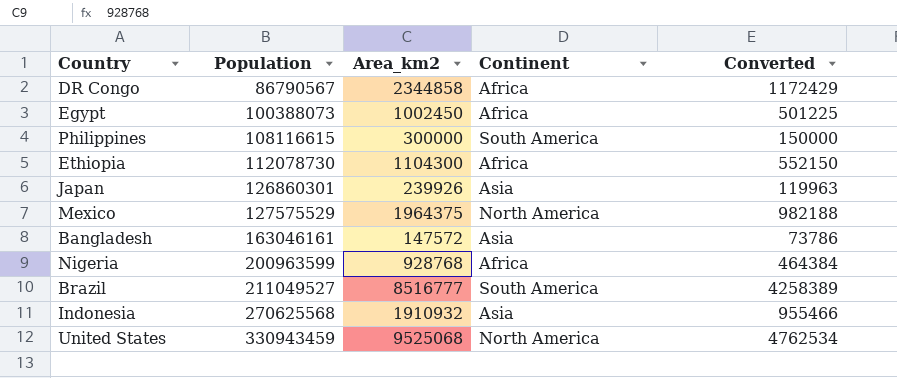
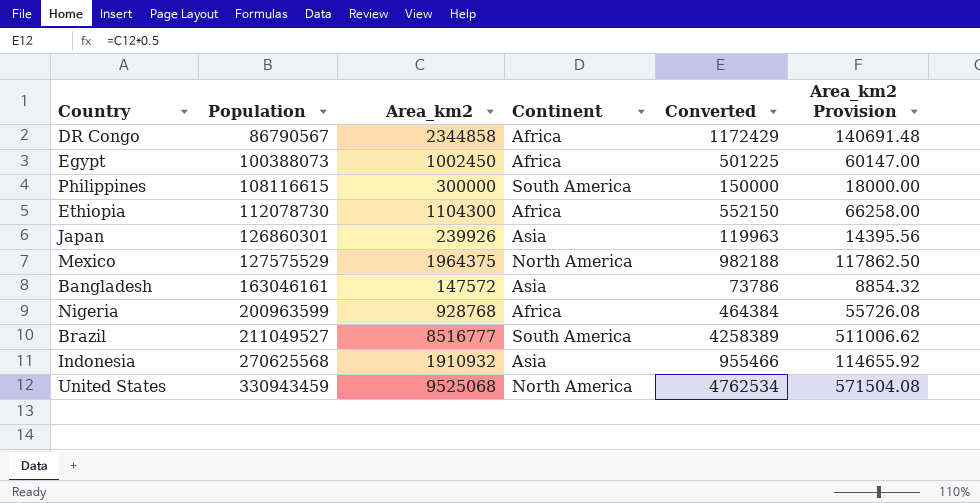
column Area_km2 Provision | formula: none -> [Area_km2] * 0.06

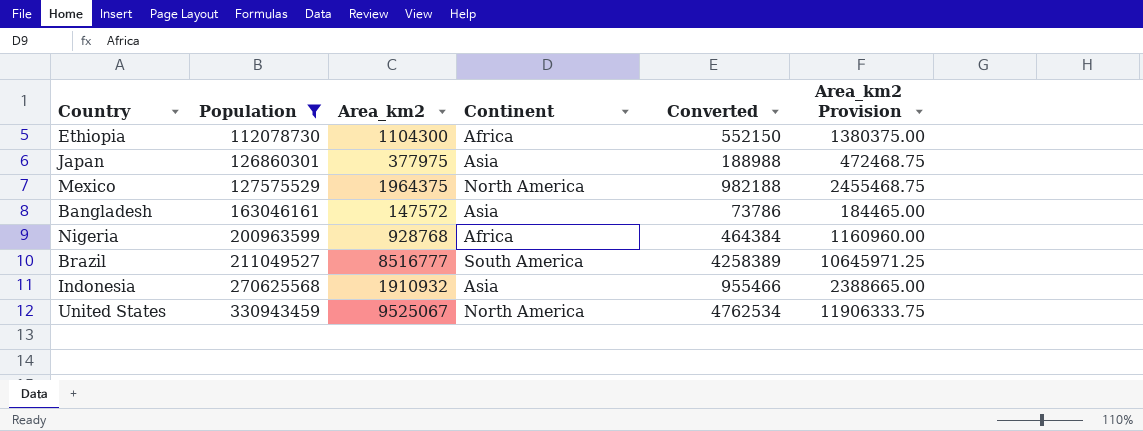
filter: none -> Population >= 112078730
column Area_km2 Provision | formula: [Area_km2] * 0.06 -> [Area_km2] * 1.25
Japan | Area_km2: 239926 -> 377975
Japan | Converted: 119963 -> 188988
United States | Area_km2: 9525068 -> 9525067

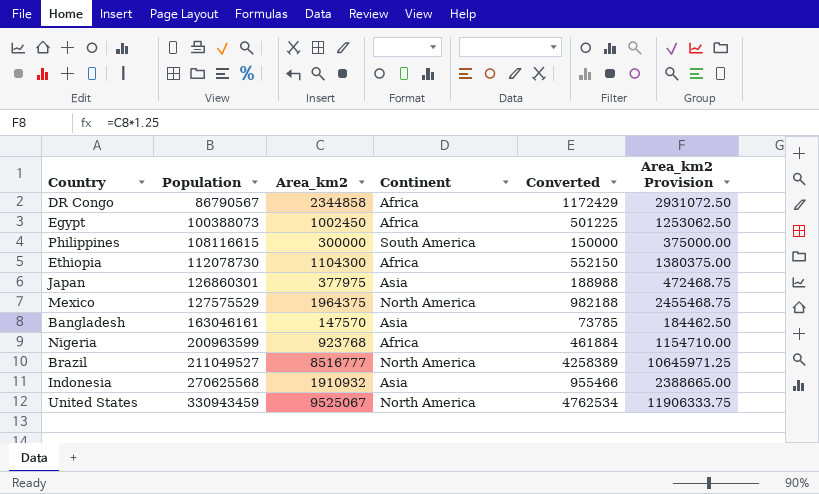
filter: Population >= 112078730 -> none
Bangladesh | Area_km2: 147572 -> 147570
Bangladesh | Converted: 73786 -> 73785
Bangladesh | Area_km2 Provision: 184465.00 -> 184462.50
Nigeria | Area_km2: 928768 -> 923768
Nigeria | Converted: 464384 -> 461884
Nigeria | Area_km2 Provision: 1160960.00 -> 1154710.00
Brazil | Continent: South America -> North America

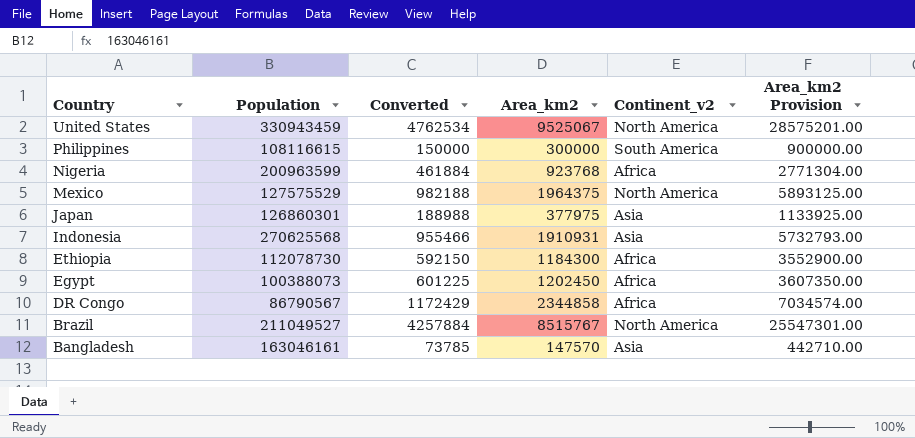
row order: Population ascending -> Country descending
column Converted | position: 5 -> 3
column name: Continent -> Continent_v2
column Area_km2 Provision | formula: [Area_km2] * 1.25 -> [Area_km2] * 3
Indonesia | Area_km2: 1910932 -> 1910931
Ethiopia | Converted: 552150 -> 592150
Ethiopia | Area_km2: 1104300 -> 1184300
Egypt | Converted: 501225 -> 601225
Egypt | Area_km2: 1002450 -> 1202450
Brazil | Converted: 4258389 -> 4257884
Brazil | Area_km2: 8516777 -> 8515767

